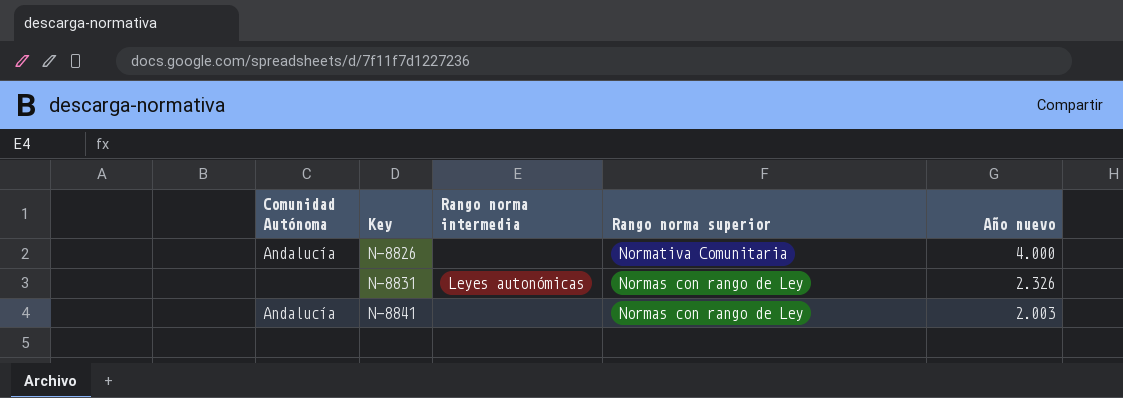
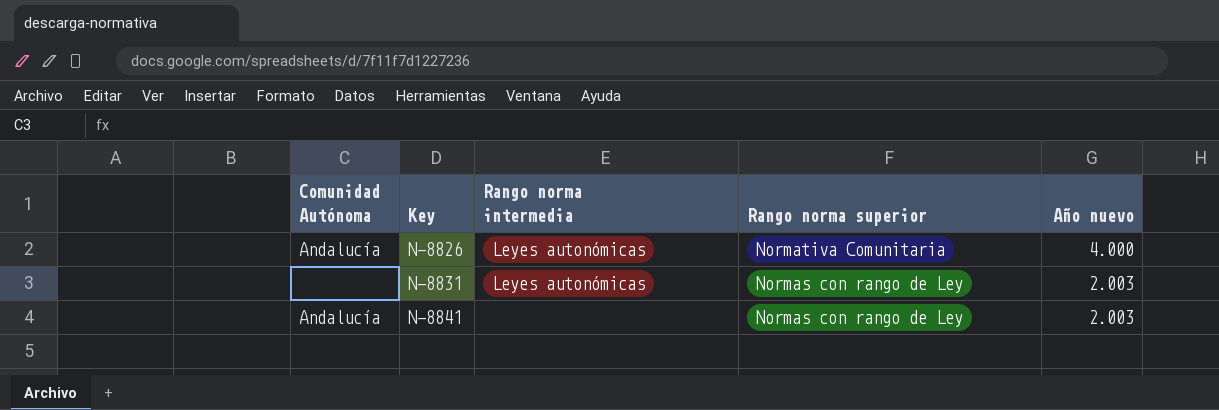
N-8826 | Rango norma intermedia: none -> Leyes autonómicas
N-8831 | Año nuevo: 2.326 -> 2.003

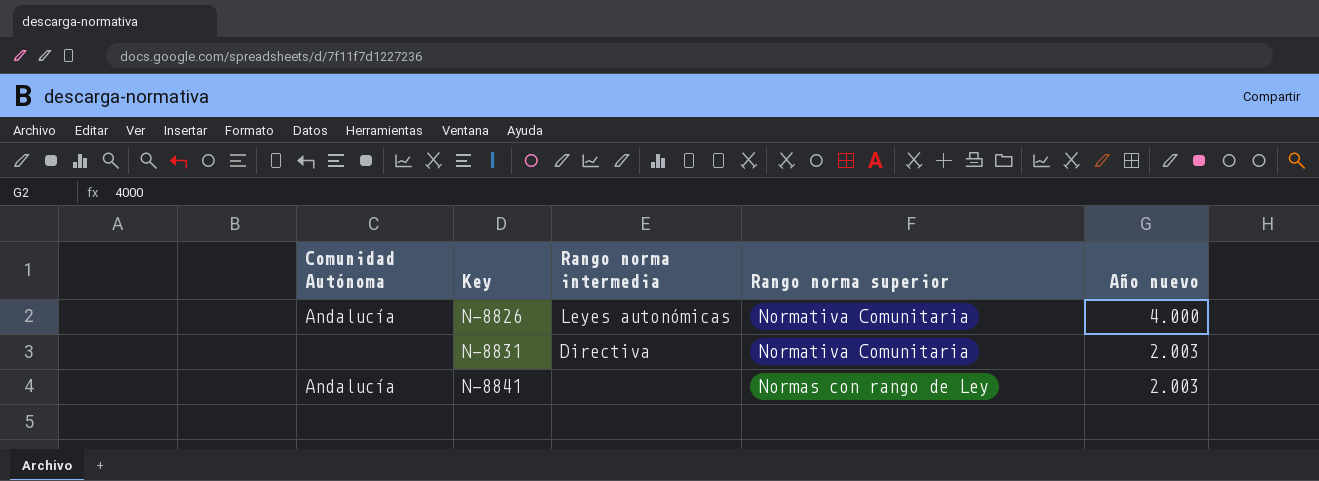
N-8831 | Rango norma intermedia: Leyes autonómicas -> Directiva
N-8831 | Rango norma superior: Normas con rango de Ley -> Normativa Comunitaria

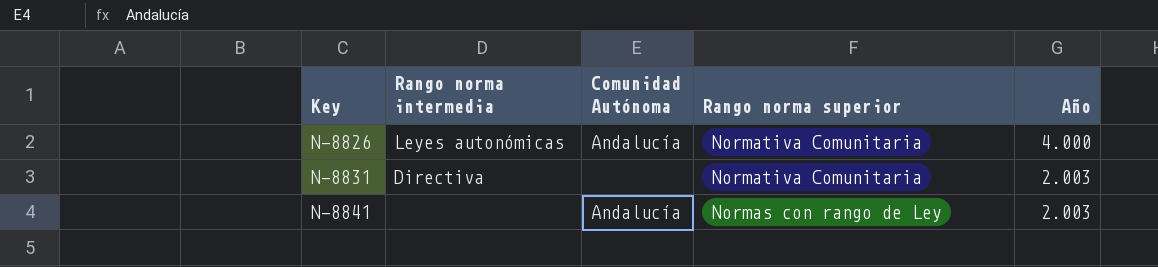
column Comunidad Autónoma | position: 1 -> 3
column name: Año nuevo -> Año

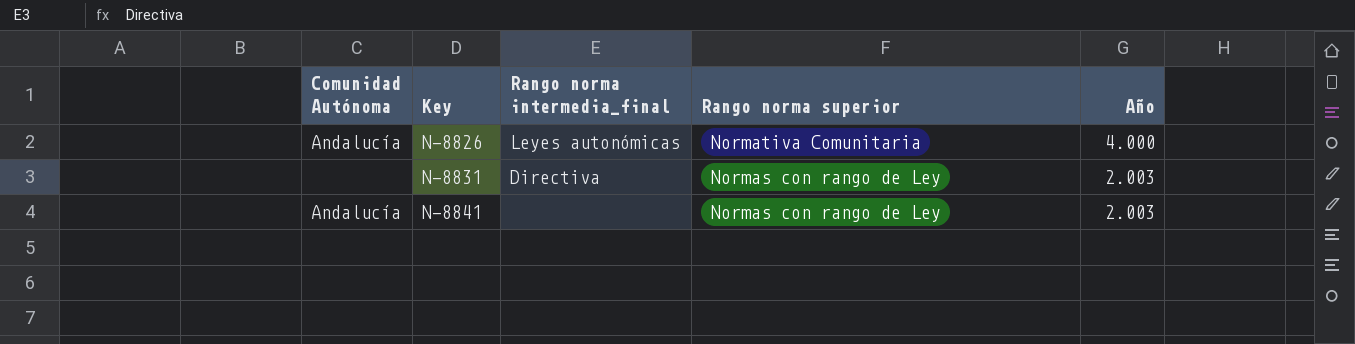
column Comunidad Autónoma | position: 3 -> 1
column name: Rango norma intermedia -> Rango norma intermedia_final
N-8831 | Rango norma superior: Normativa Comunitaria -> Normas con rango de Ley

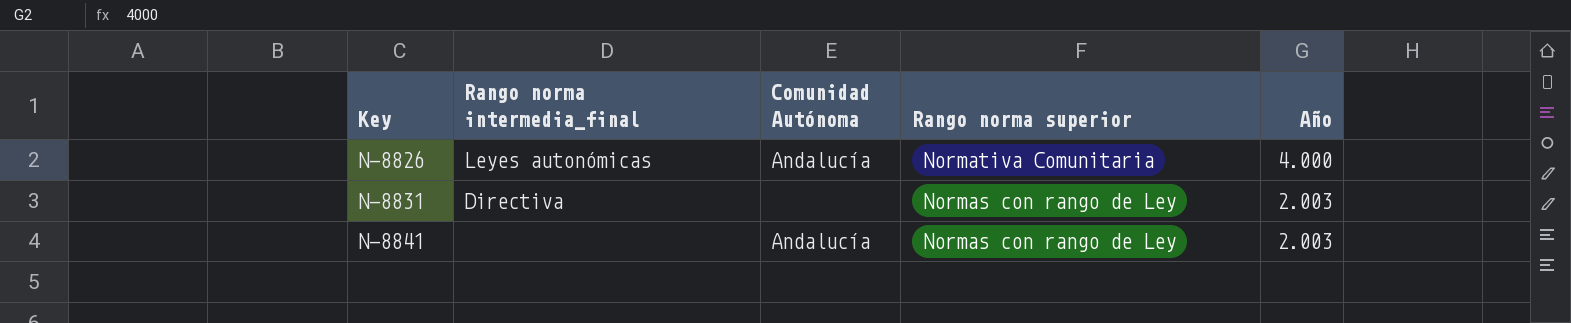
column Comunidad Autónoma | position: 1 -> 3

